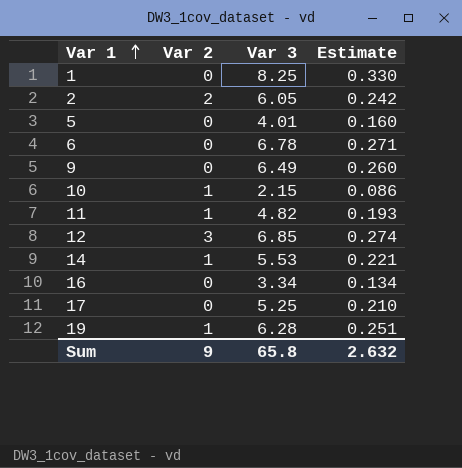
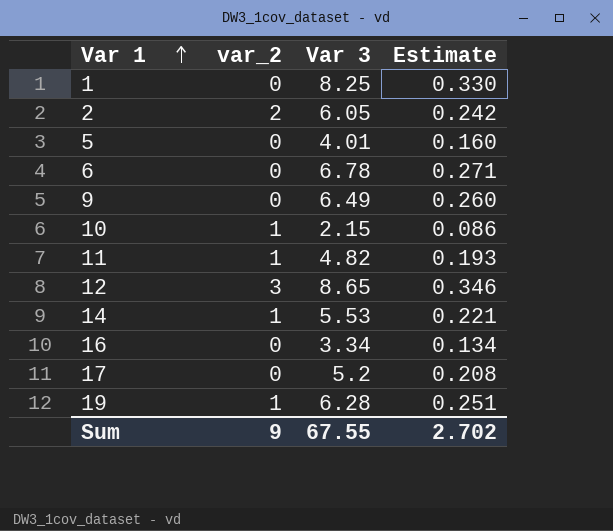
column name: Var 2 -> var_2
12 | Var 3: 6.85 -> 8.65
12 | Estimate: 0.274 -> 0.346
17 | Var 3: 5.25 -> 5.2
17 | Estimate: 0.210 -> 0.208
Sum | Var 3: 65.8 -> 67.55
Sum | Estimate: 2.632 -> 2.702

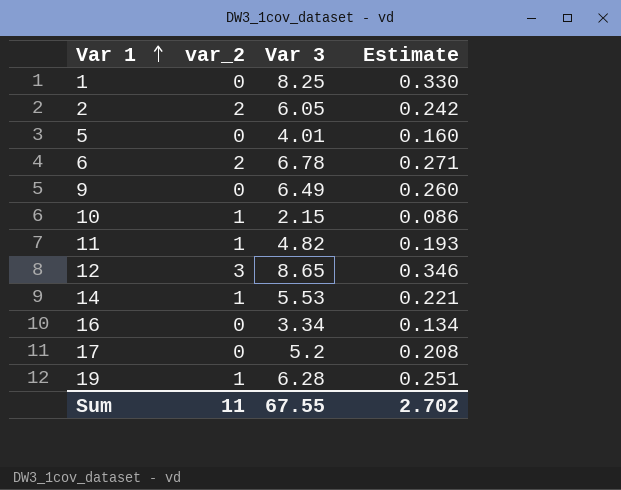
6 | var_2: 0 -> 2
Sum | var_2: 9 -> 11

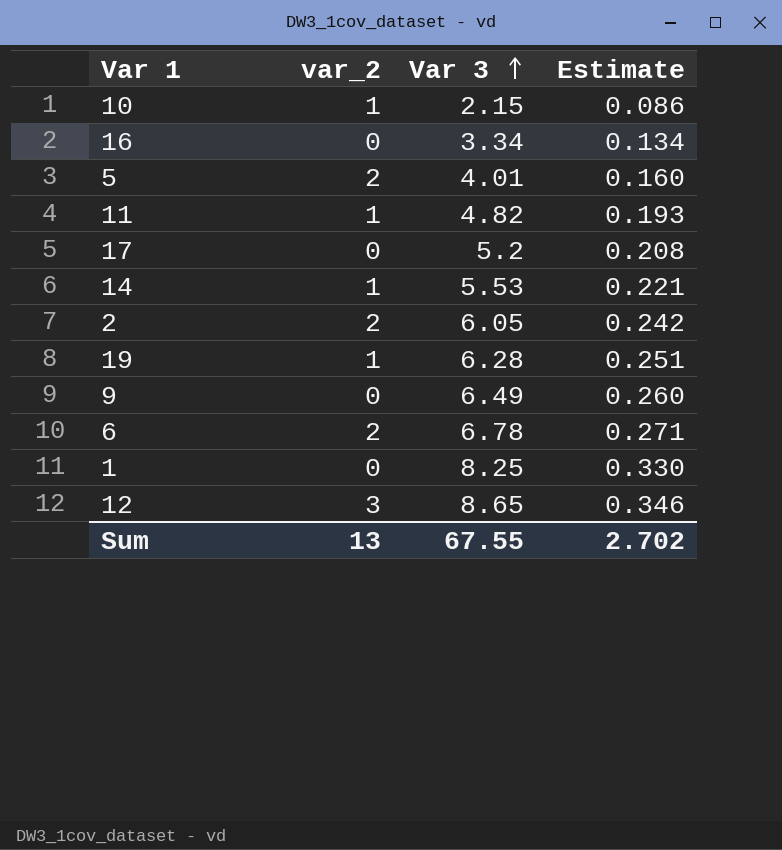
row order: Var 1 ascending -> Var 3 ascending
5 | var_2: 0 -> 2
Sum | var_2: 11 -> 13

